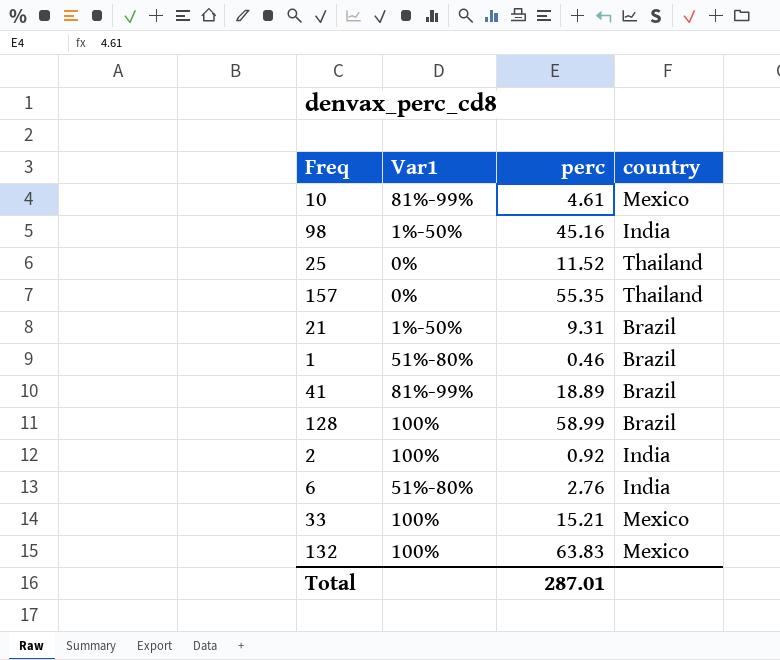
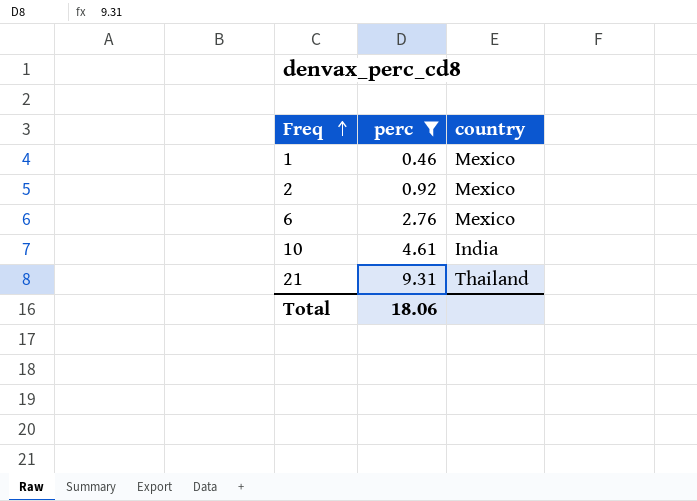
filter: none -> perc <= 9.31
row order: none -> Freq ascending
column Var1 | position: 2 -> none
1 | country: Brazil -> Mexico
2 | country: India -> Mexico
6 | country: India -> Mexico
10 | country: Mexico -> India
21 | country: Brazil -> Thailand
Total | perc: 287.01 -> 18.06

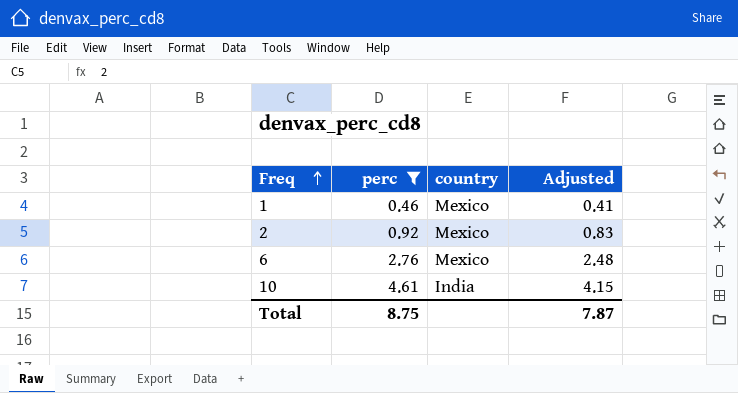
column Adjusted | formula: none -> [perc] * 0.9
row 21: 9.31 | Thailand -> none
Total | perc: 18.06 -> 8.75

